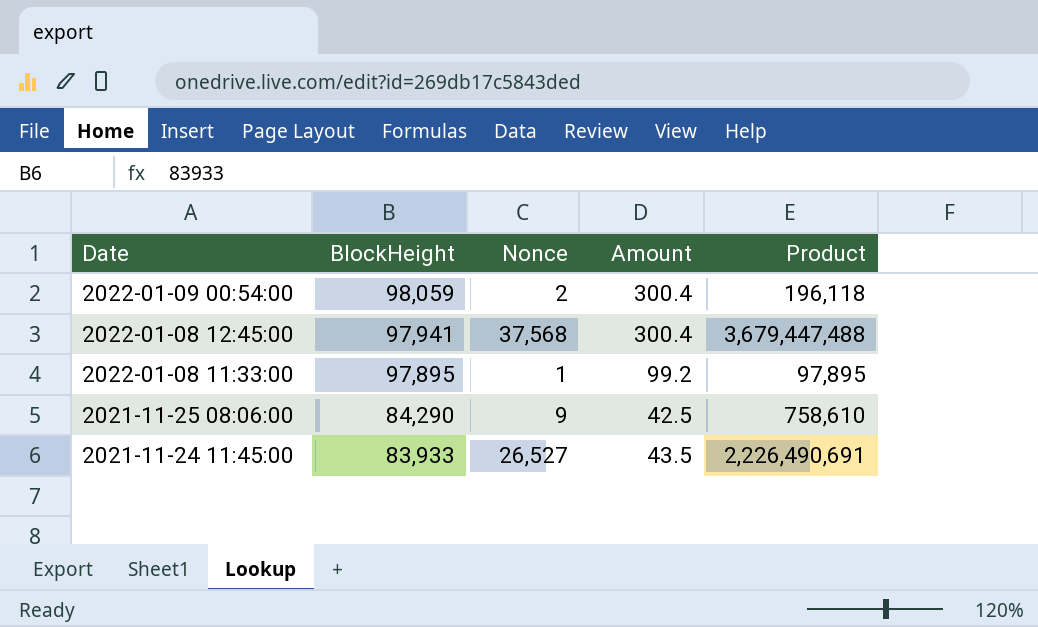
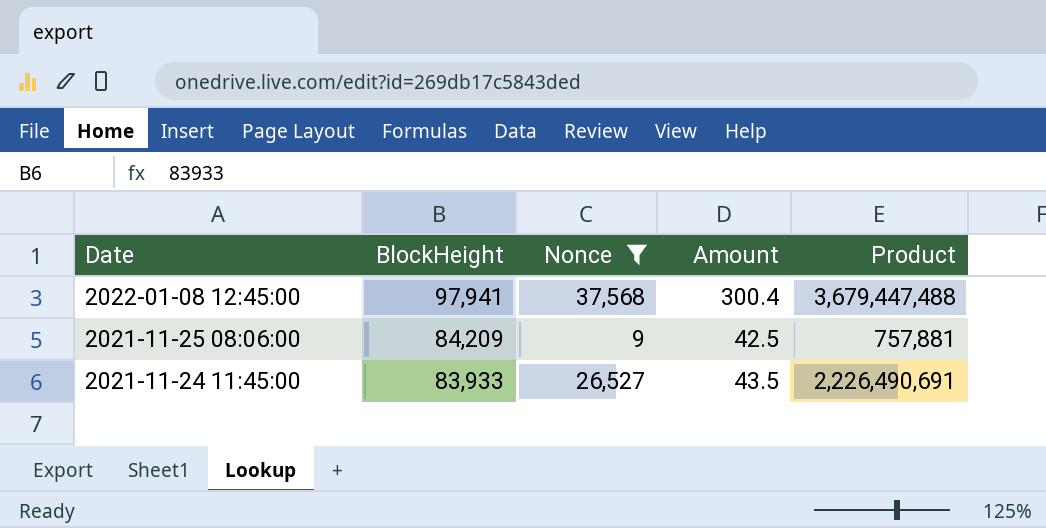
filter: none -> Nonce >= 9
2021-11-25 08:06:00 | BlockHeight: 84,290 -> 84,209
2021-11-25 08:06:00 | Product: 758,610 -> 757,881

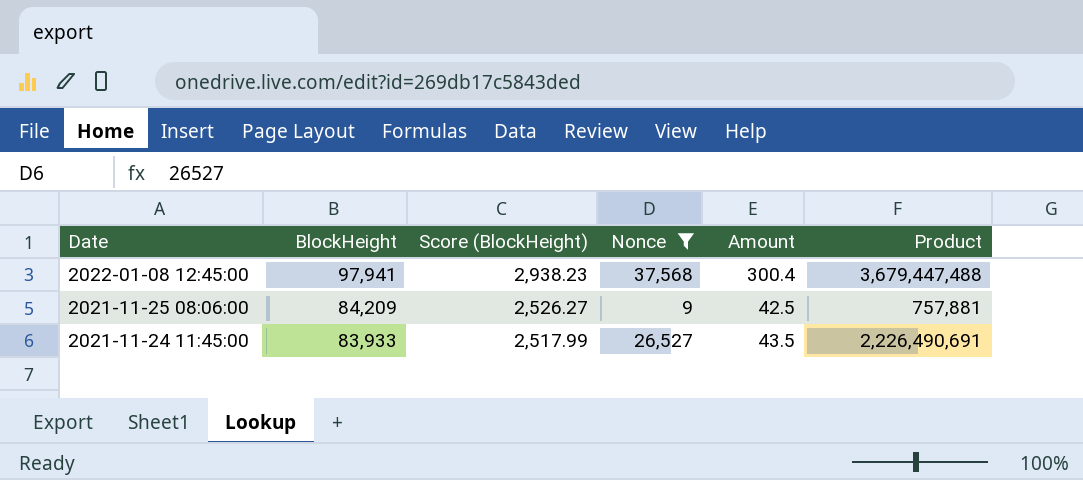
column Score (BlockHeight) | formula: none -> [BlockHeight] * 0.03

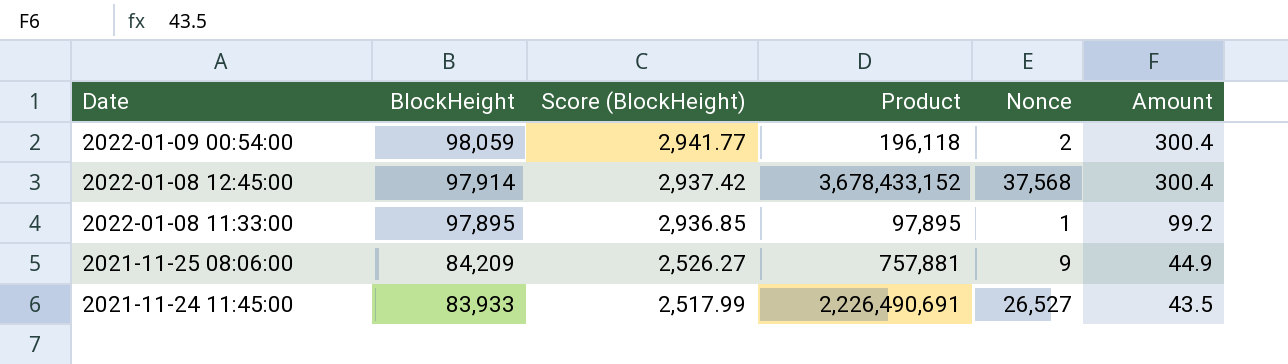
filter: Nonce >= 9 -> none
column Product | position: 6 -> 4
2022-01-08 12:45:00 | BlockHeight: 97,941 -> 97,914
2022-01-08 12:45:00 | Score (BlockHeight): 2,938.23 -> 2,937.42
2022-01-08 12:45:00 | Product: 3,679,447,488 -> 3,678,433,152
2021-11-25 08:06:00 | Amount: 42.5 -> 44.9

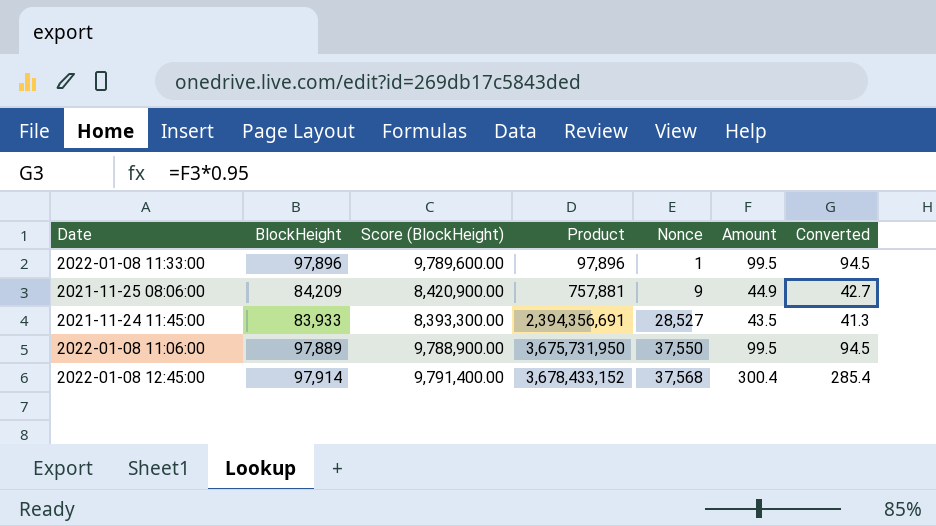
row order: Date descending -> Product ascending
column Score (BlockHeight) | formula: [BlockHeight] * 0.03 -> [BlockHeight] * 100
column Converted | formula: none -> [Amount] * 0.95
row 2022-01-09 00:54:00: 98,059 | 2,941.77 | 196,118 | 2 | 300.4 -> none
2022-01-08 11:33:00 | BlockHeight: 97,895 -> 97,896
2022-01-08 11:33:00 | Product: 97,895 -> 97,896
2022-01-08 11:33:00 | Amount: 99.2 -> 99.5
2021-11-24 11:45:00 | Product: 2,226,490,691 -> 2,394,356,691
2021-11-24 11:45:00 | Nonce: 26,527 -> 28,527
row 2022-01-08 11:06:00: none -> 97,889 | 9,788,900.00 | 3,675,731,950 | 37,550 | 99.5 | 94.5

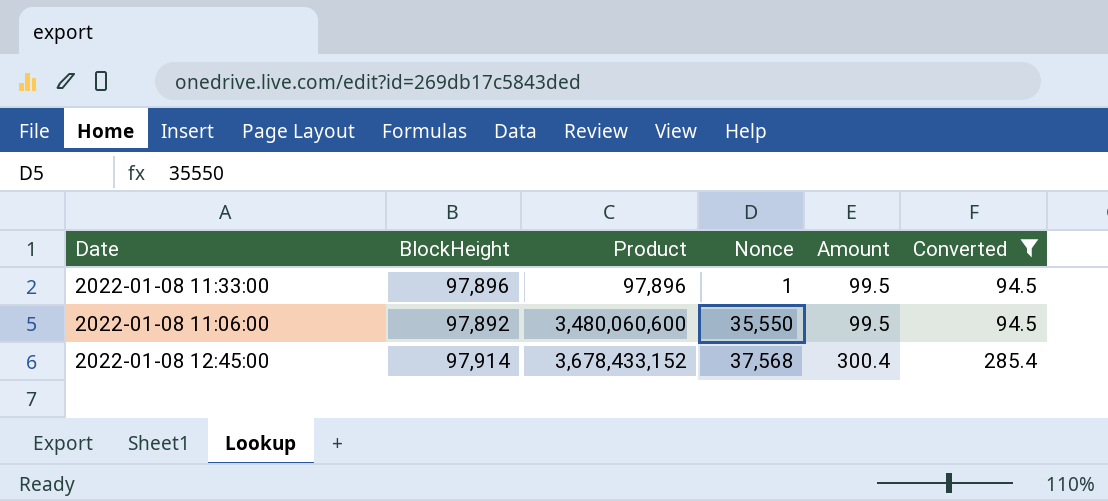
filter: none -> Converted >= 94.5
column Score (BlockHeight) | formula: [BlockHeight] * 100 -> none
2022-01-08 11:06:00 | BlockHeight: 97,889 -> 97,892
2022-01-08 11:06:00 | Product: 3,675,731,950 -> 3,480,060,600
2022-01-08 11:06:00 | Nonce: 37,550 -> 35,550

